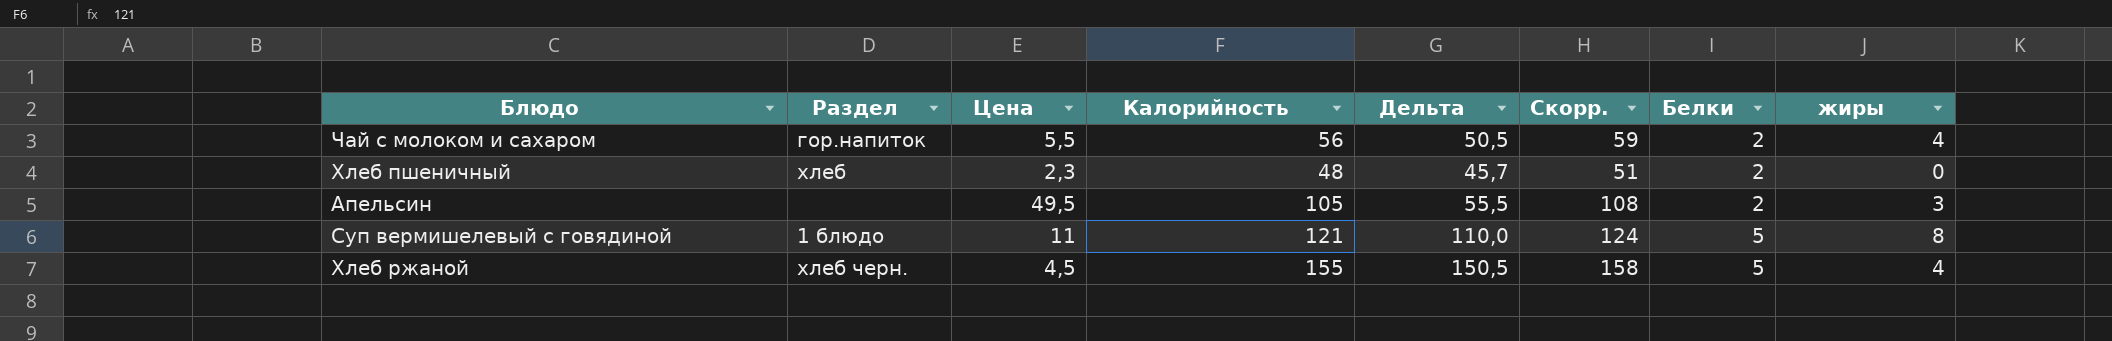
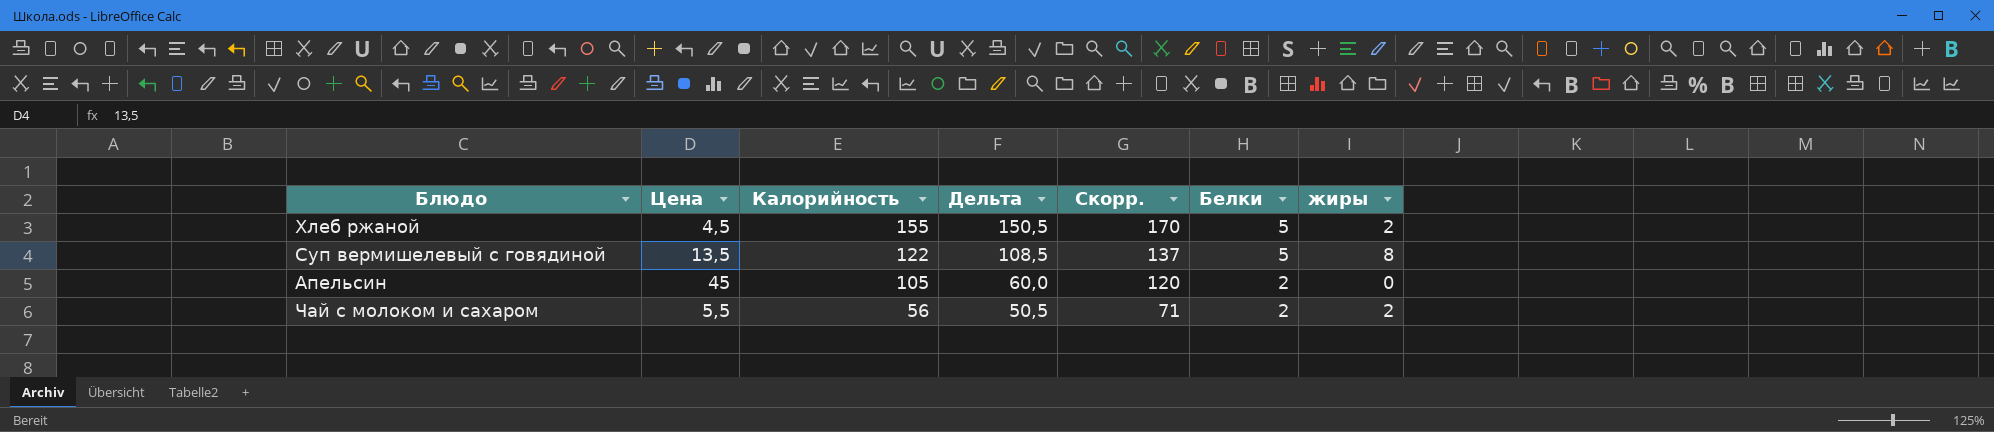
row order: Белки ascending -> Калорийность descending
column Раздел | position: 2 -> none
column Скорр. | formula: [Калорийность] + 3 -> [Калорийность] + 15
row Хлеб пшеничный: хлеб | 2,3 | 48 | 45,7 | 51 | 2 | 0 -> none
Хлеб ржаной | жиры: 4 -> 2
Суп вермишелевый с говядиной | Цена: 11 -> 13,5
Суп вермишелевый с говядиной | Калорийность: 121 -> 122
Суп вермишелевый с говядиной | Дельта: 110,0 -> 108,5
Апельсин | Цена: 49,5 -> 45
Апельсин | Дельта: 55,5 -> 60,0
Апельсин | жиры: 3 -> 0
Чай с молоком и сахаром | жиры: 4 -> 2

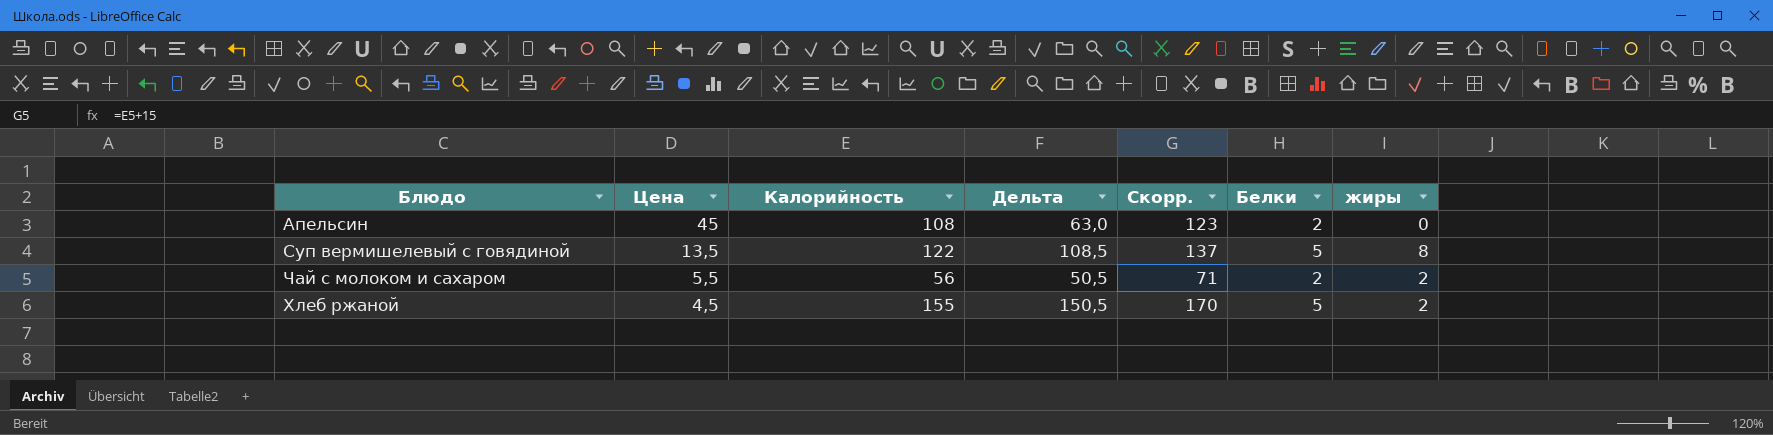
row order: Калорийность descending -> Цена descending
Апельсин | Калорийность: 105 -> 108
Апельсин | Дельта: 60,0 -> 63,0
Апельсин | Скорр.: 120 -> 123

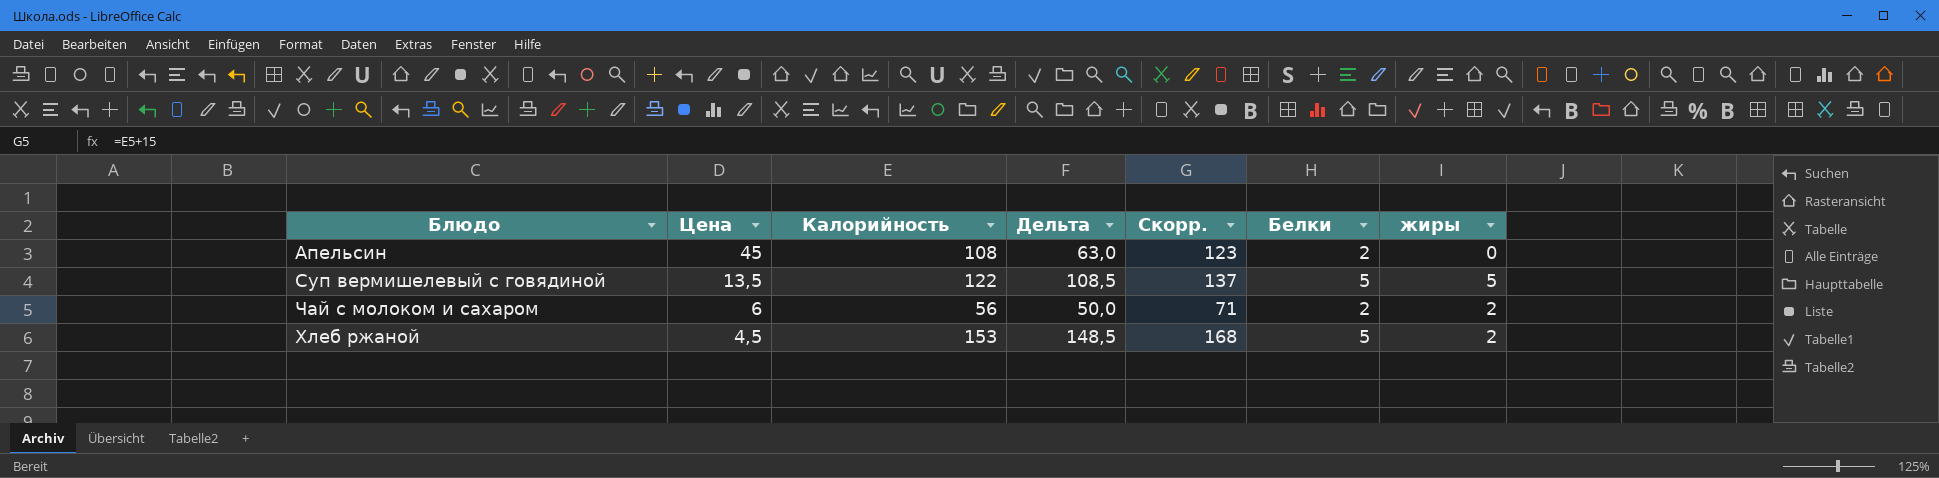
Суп вермишелевый с говядиной | жиры: 8 -> 5
Чай с молоком и сахаром | Цена: 5,5 -> 6
Чай с молоком и сахаром | Дельта: 50,5 -> 50,0
Хлеб ржаной | Калорийность: 155 -> 153
Хлеб ржаной | Дельта: 150,5 -> 148,5
Хлеб ржаной | Скорр.: 170 -> 168

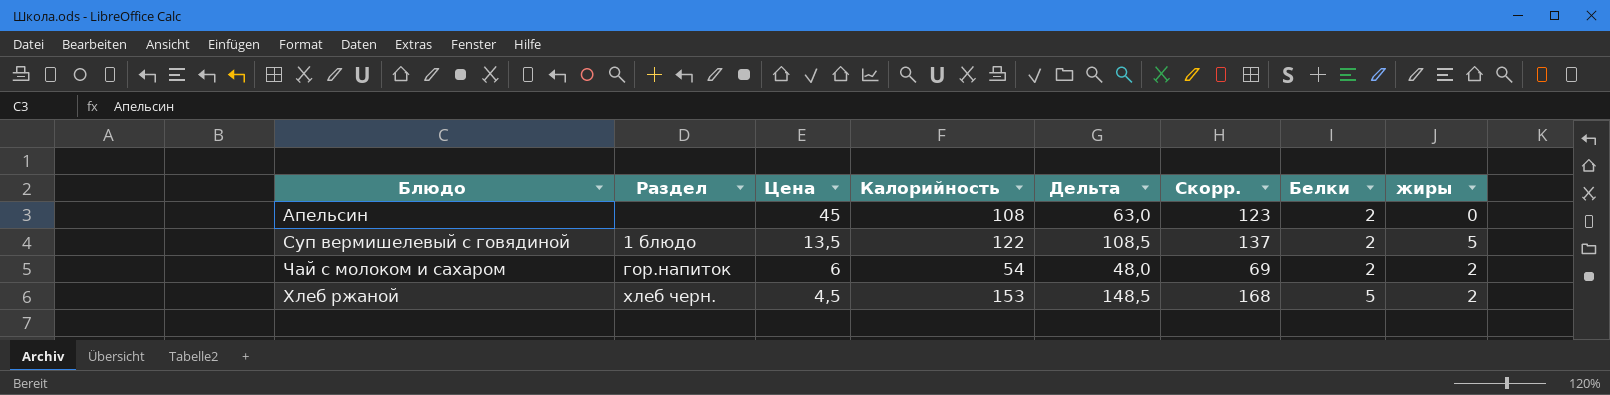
column Раздел | position: none -> 2
Суп вермишелевый с говядиной | Белки: 5 -> 2
Чай с молоком и сахаром | Калорийность: 56 -> 54
Чай с молоком и сахаром | Дельта: 50,0 -> 48,0
Чай с молоком и сахаром | Скорр.: 71 -> 69

